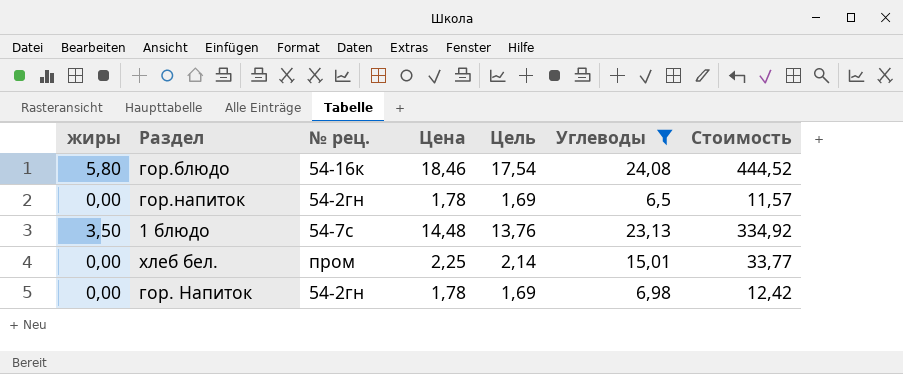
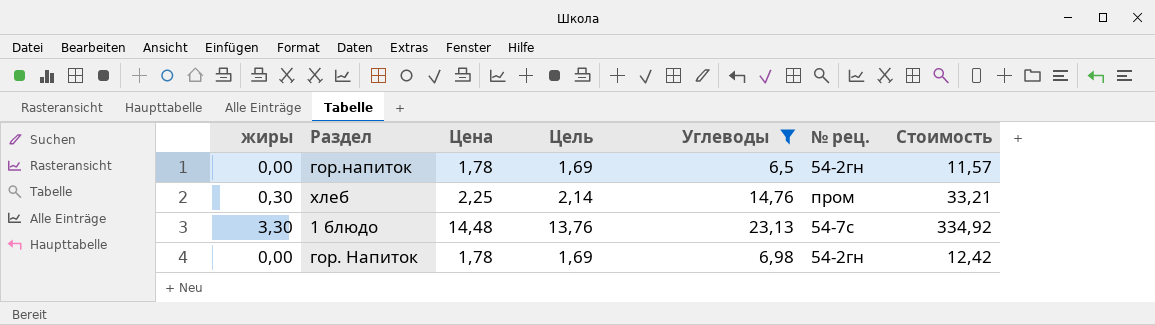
column № рец. | position: 3 -> 6
row гор.блюдо: 5,80 | 54-16к | 18,46 | 17,54 | 24,08 | 444,52 -> none
row хлеб бел.: 0,00 | пром | 2,25 | 2,14 | 15,01 | 33,77 -> none
row хлеб: none -> 0,30 | 2,25 | 2,14 | 14,76 | пром | 33,21
1 блюдо | жиры: 3,50 -> 3,30

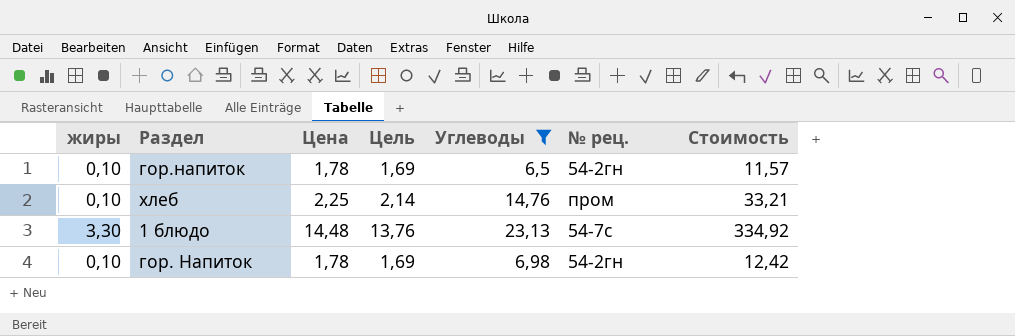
гор.напиток | жиры: 0,00 -> 0,10
хлеб | жиры: 0,30 -> 0,10
гор. Напиток | жиры: 0,00 -> 0,10

